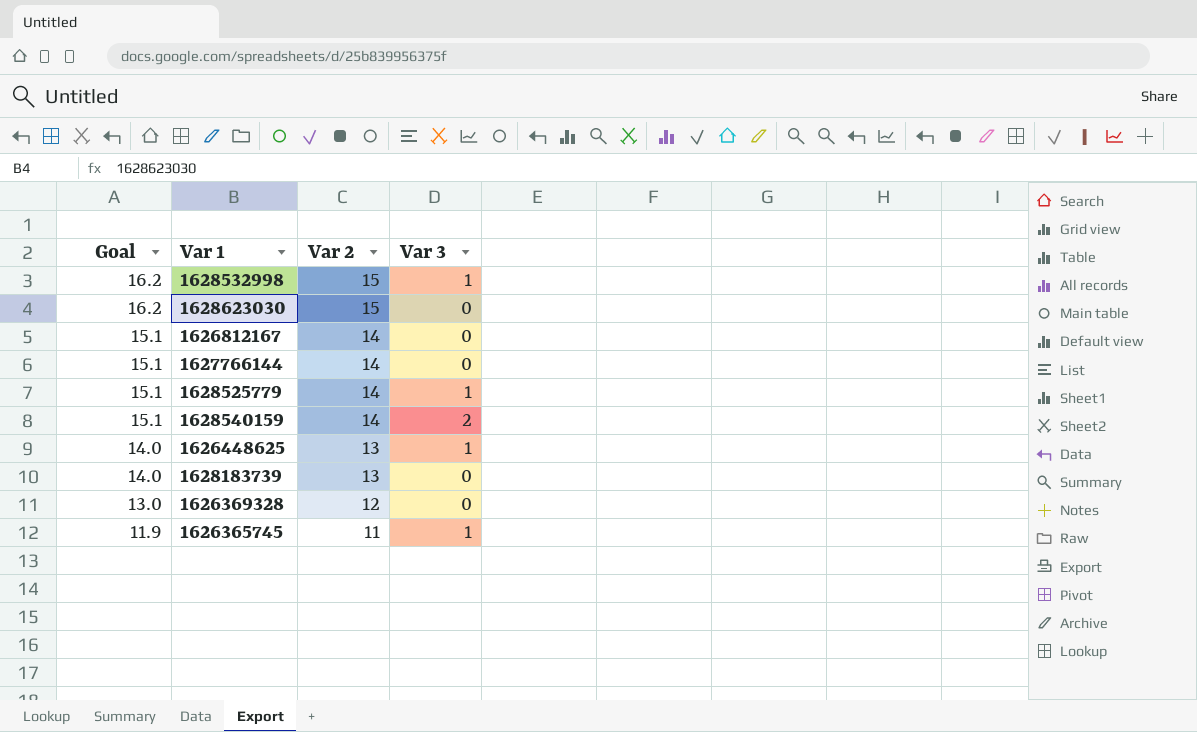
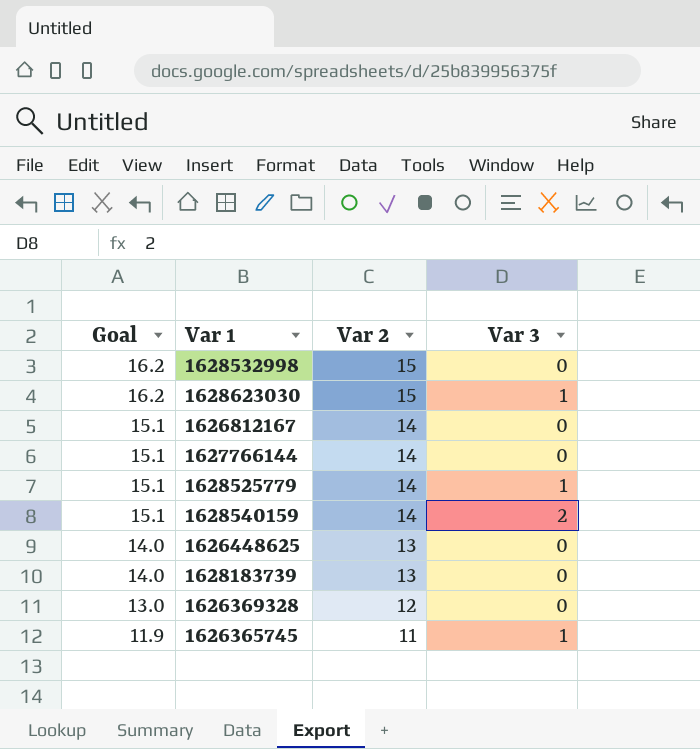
1628532998 | Var 3: 1 -> 0
1628623030 | Var 3: 0 -> 1
1626448625 | Var 3: 1 -> 0

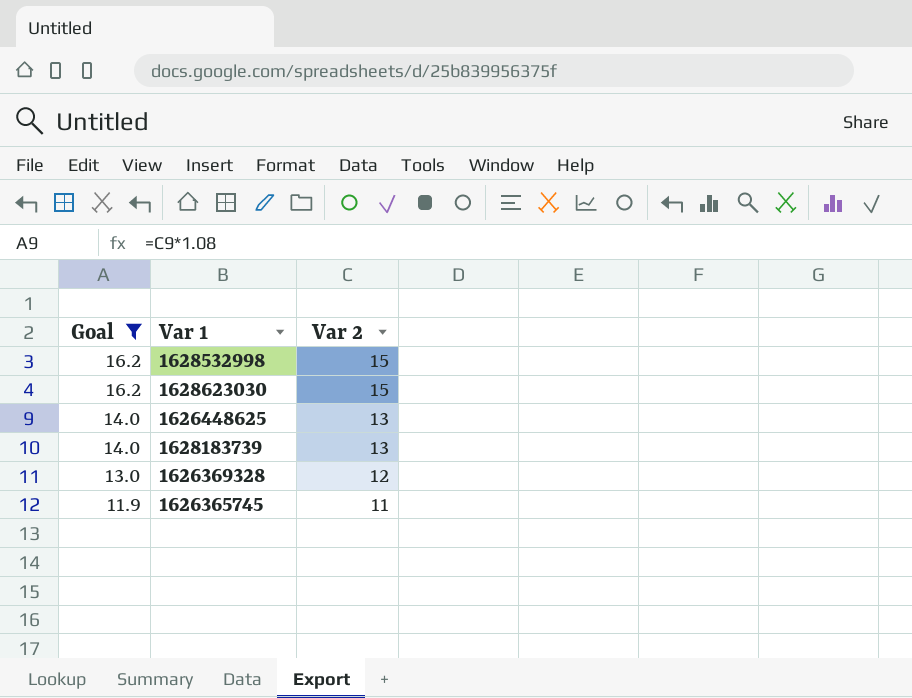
filter: none -> Goal != 15.1
column Var 3 | position: 4 -> none

